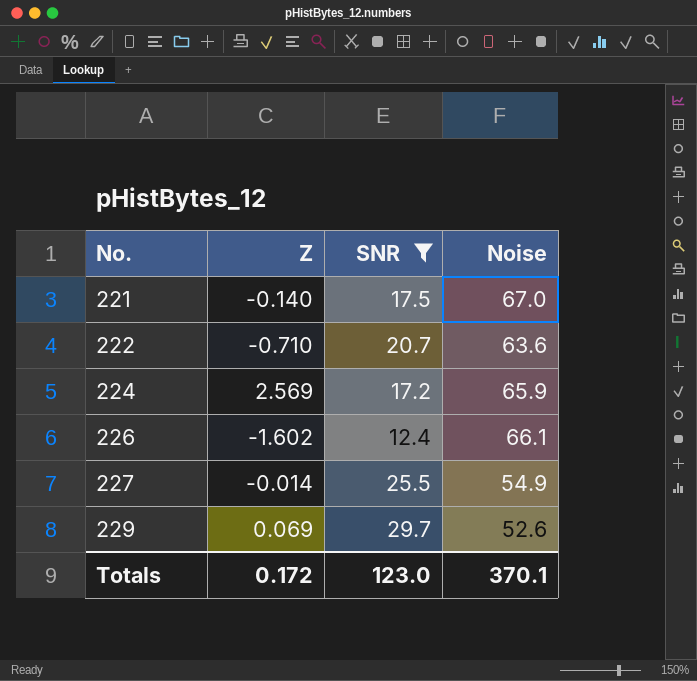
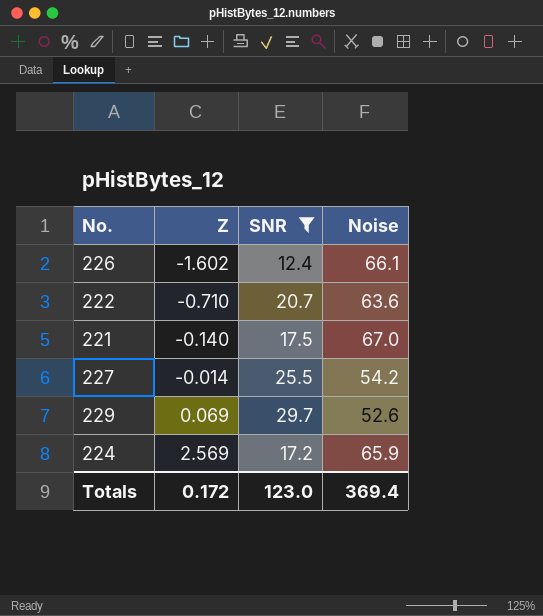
row order: No. ascending -> Z ascending
227 | Noise: 54.9 -> 54.2
Totals | Noise: 370.1 -> 369.4

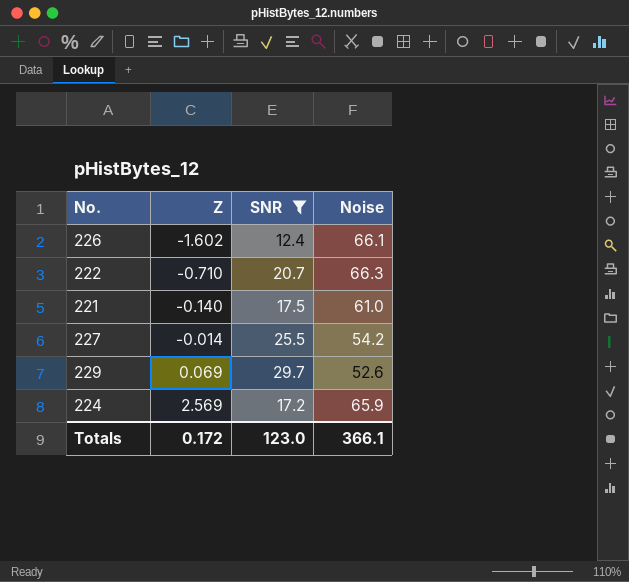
222 | Noise: 63.6 -> 66.3
221 | Noise: 67.0 -> 61.0
Totals | Noise: 369.4 -> 366.1

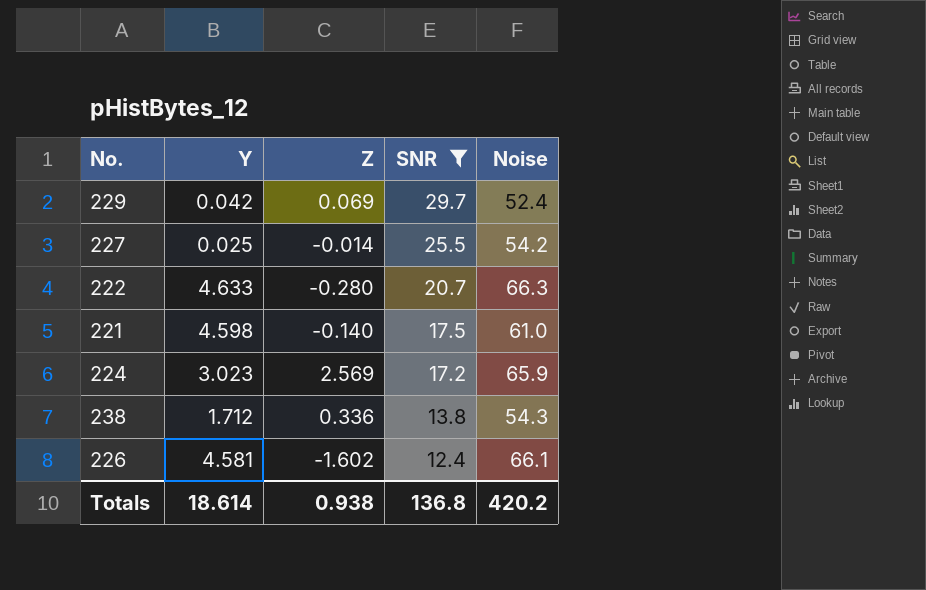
row order: Z ascending -> SNR descending
column Y | position: none -> 2
229 | Noise: 52.6 -> 52.4
222 | Z: -0.710 -> -0.280
row 238: none -> 1.712 | 0.336 | 13.8 | 54.3
Totals | Z: 0.172 -> 0.938
Totals | SNR: 123.0 -> 136.8
Totals | Noise: 366.1 -> 420.2

